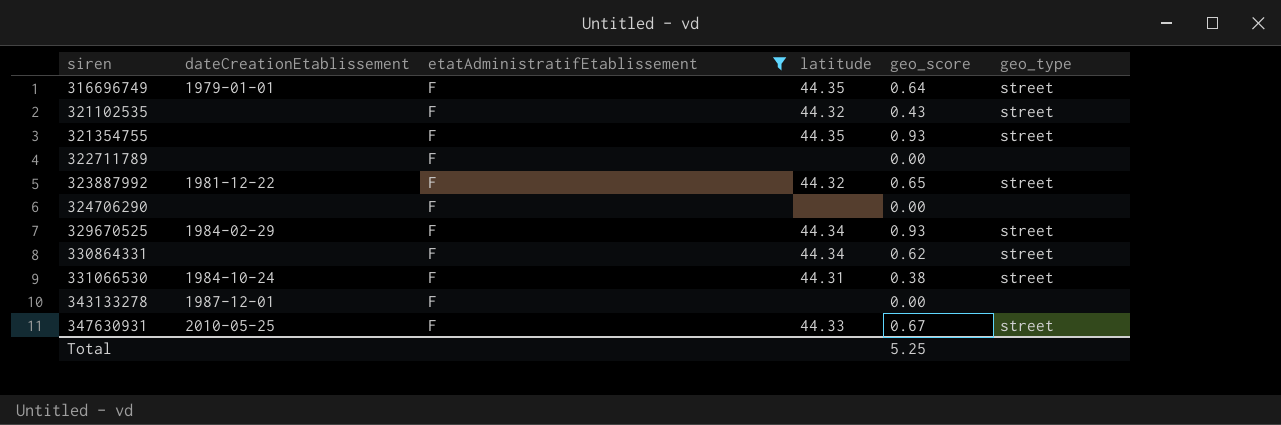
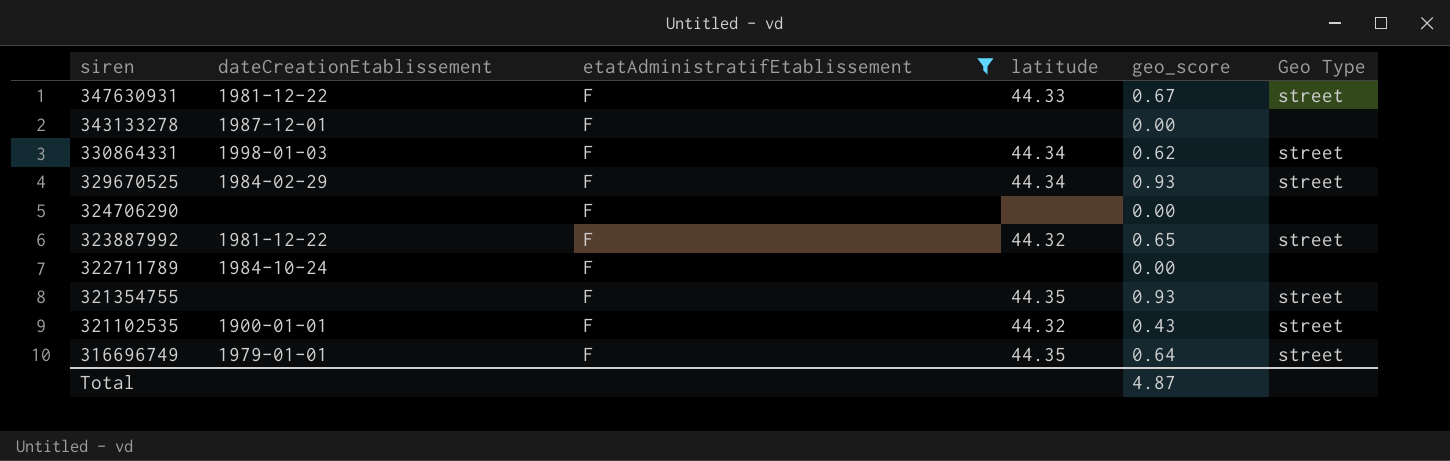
row order: siren ascending -> siren descending
column name: geo_type -> Geo Type
row 331066530: 1984-10-24 | F | 44.31 | 0.38 | street -> none
347630931 | dateCreationEtablissement: 2010-05-25 -> 1981-12-22
330864331 | dateCreationEtablissement: none -> 1998-01-03
322711789 | dateCreationEtablissement: none -> 1984-10-24
321102535 | dateCreationEtablissement: none -> 1900-01-01
Total | geo_score: 5.25 -> 4.87

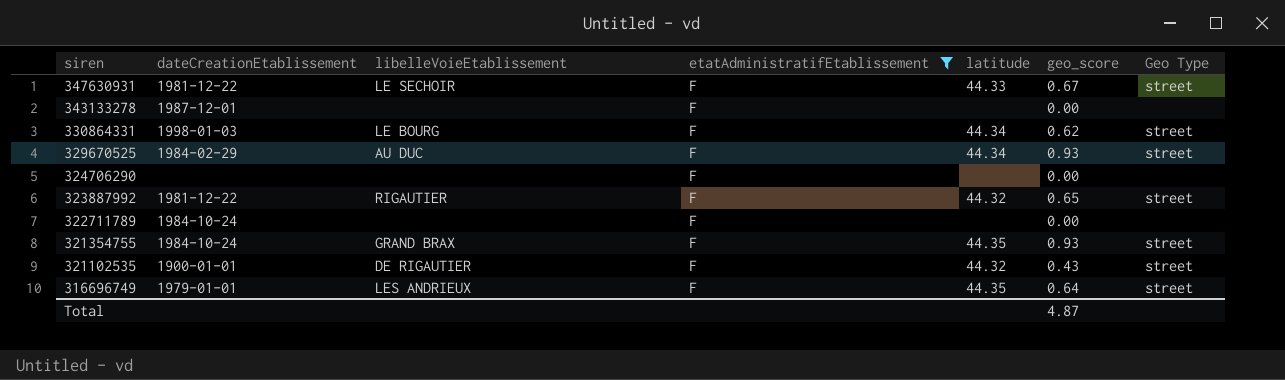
column libelleVoieEtablissement | position: none -> 3
321354755 | dateCreationEtablissement: none -> 1984-10-24

